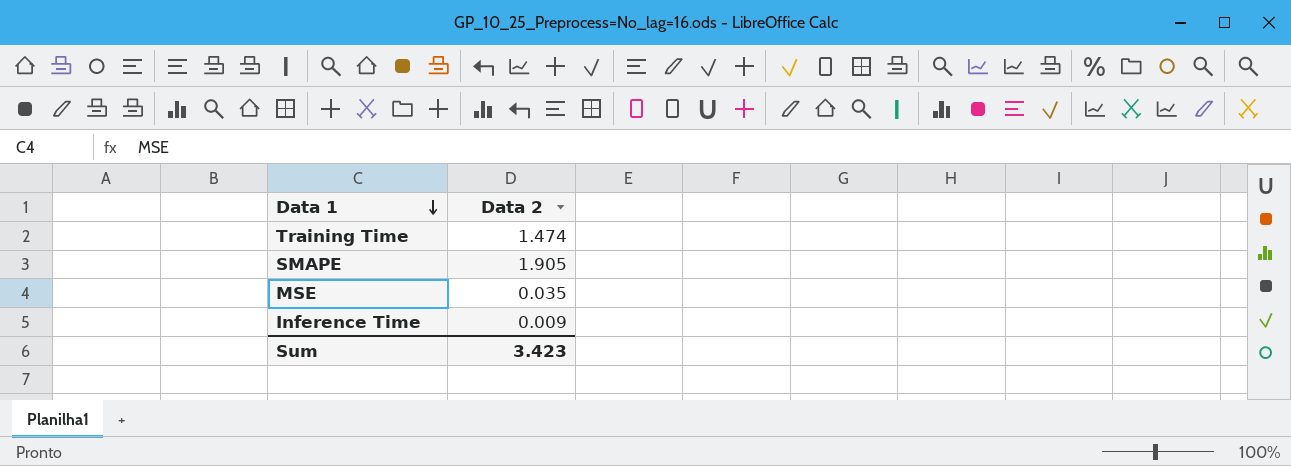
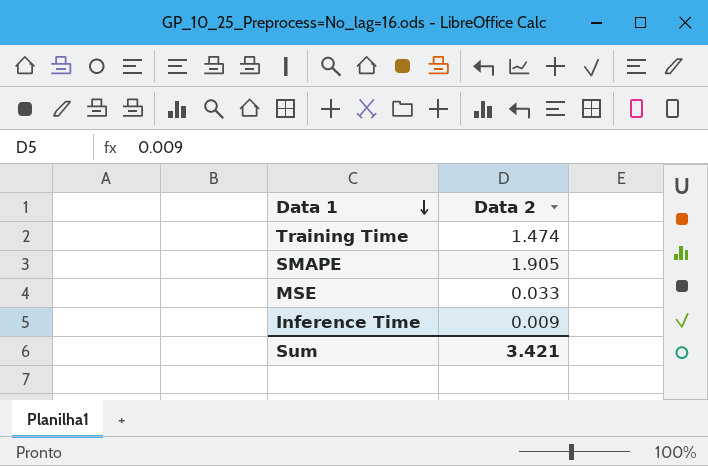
MSE | Data 2: 0.035 -> 0.033
Sum | Data 2: 3.423 -> 3.421

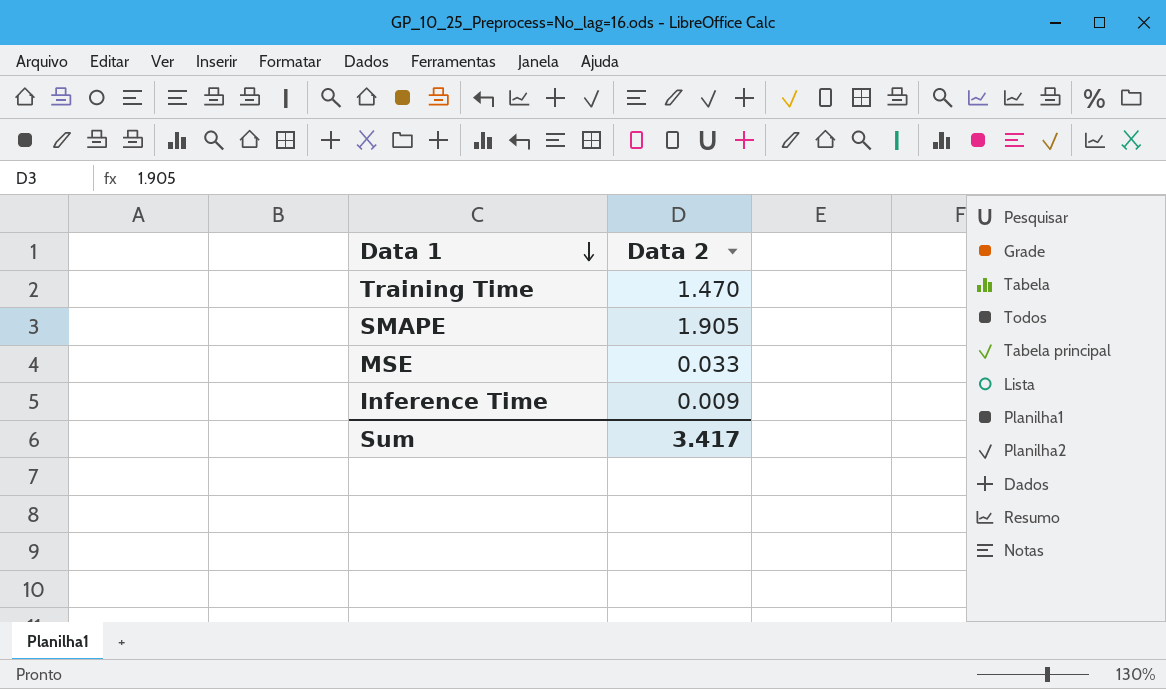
Training Time | Data 2: 1.474 -> 1.470
Sum | Data 2: 3.421 -> 3.417

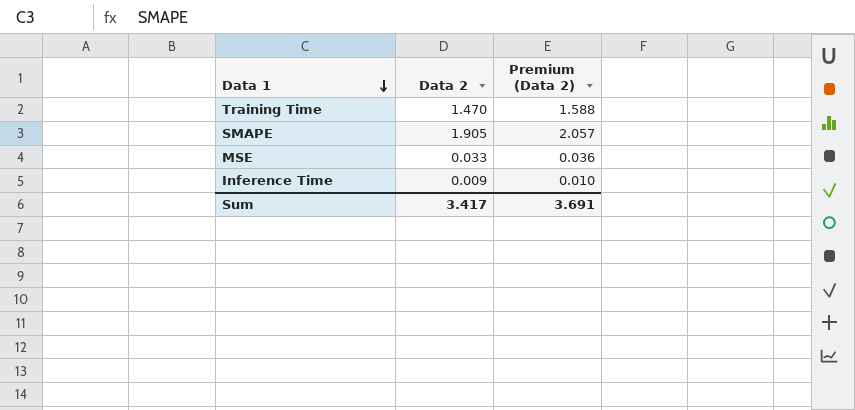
column Premium (Data 2) | formula: none -> [Data 2] * 1.08

